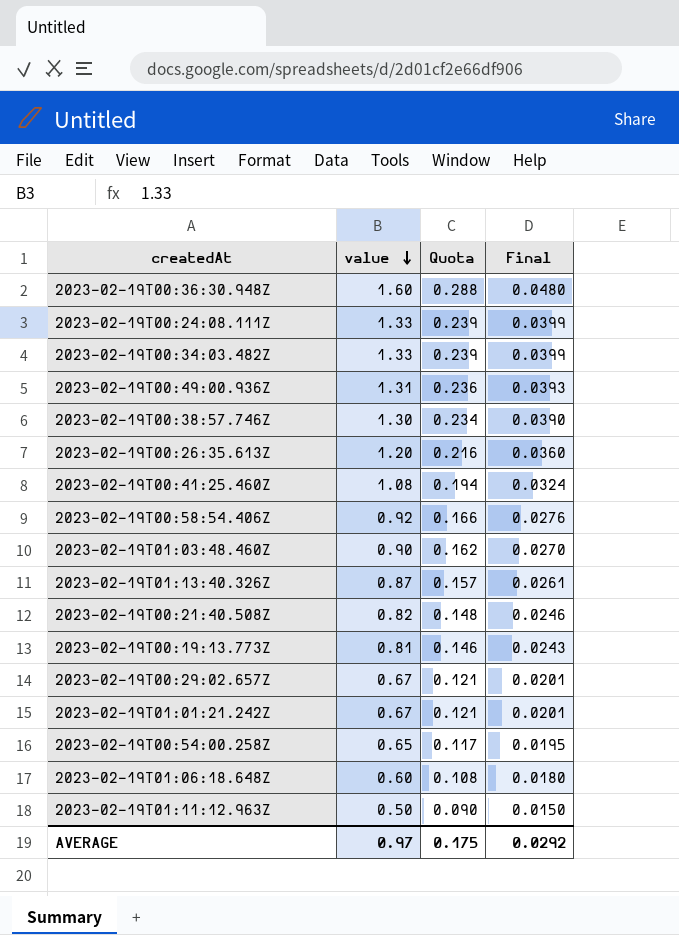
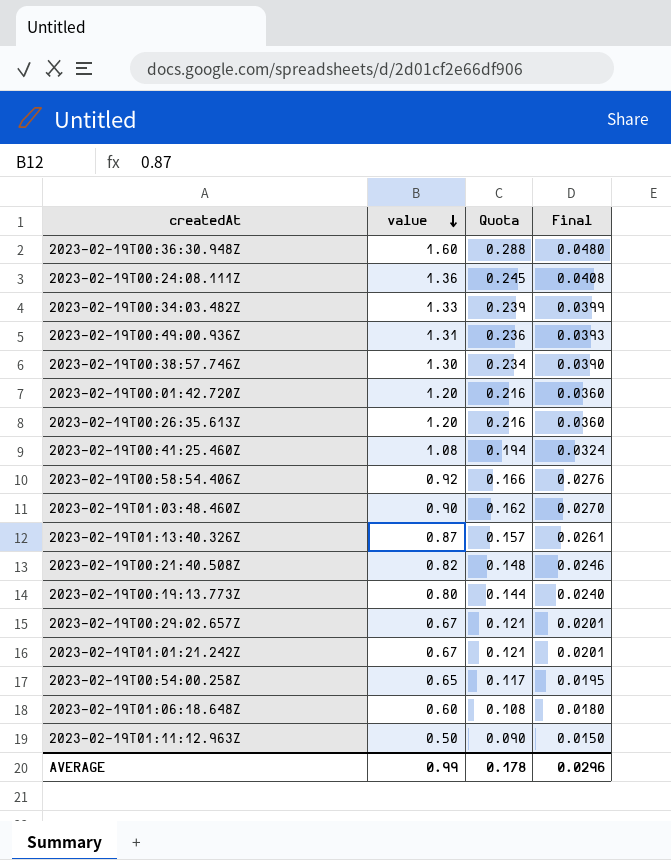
2023-02-19T00:24:08.111Z | value: 1.33 -> 1.36
2023-02-19T00:24:08.111Z | Quota: 0.239 -> 0.245
2023-02-19T00:24:08.111Z | Final: 0.0399 -> 0.0408
row 2023-02-19T00:01:42.720Z: none -> 1.20 | 0.216 | 0.0360
2023-02-19T00:19:13.773Z | value: 0.81 -> 0.80
2023-02-19T00:19:13.773Z | Quota: 0.146 -> 0.144
2023-02-19T00:19:13.773Z | Final: 0.0243 -> 0.0240
AVERAGE | value: 0.97 -> 0.99
AVERAGE | Quota: 0.175 -> 0.178
AVERAGE | Final: 0.0292 -> 0.0296

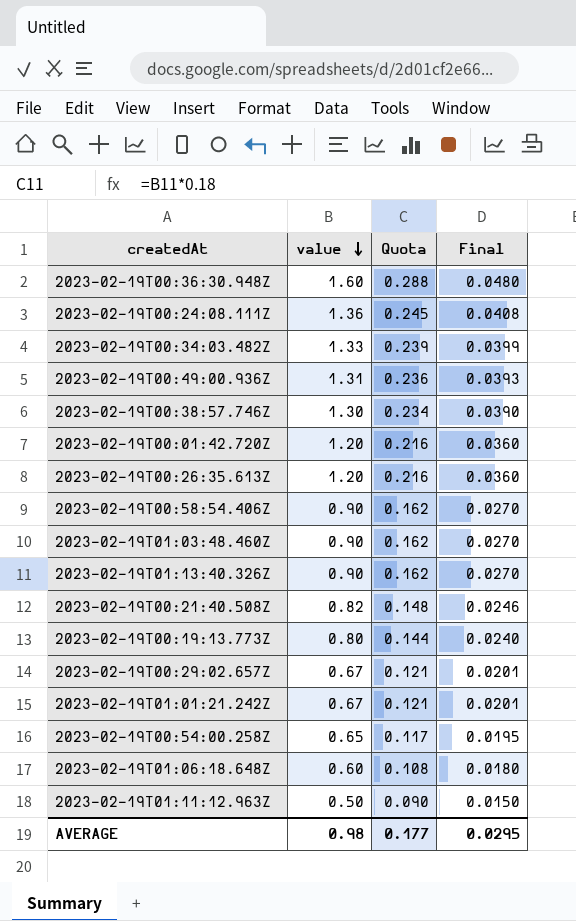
row 2023-02-19T00:41:25.460Z: 1.08 | 0.194 | 0.0324 -> none
2023-02-19T00:58:54.406Z | value: 0.92 -> 0.90
2023-02-19T00:58:54.406Z | Quota: 0.166 -> 0.162
2023-02-19T00:58:54.406Z | Final: 0.0276 -> 0.0270
2023-02-19T01:13:40.326Z | value: 0.87 -> 0.90
2023-02-19T01:13:40.326Z | Quota: 0.157 -> 0.162
2023-02-19T01:13:40.326Z | Final: 0.0261 -> 0.0270
AVERAGE | value: 0.99 -> 0.98
AVERAGE | Quota: 0.178 -> 0.177
AVERAGE | Final: 0.0296 -> 0.0295

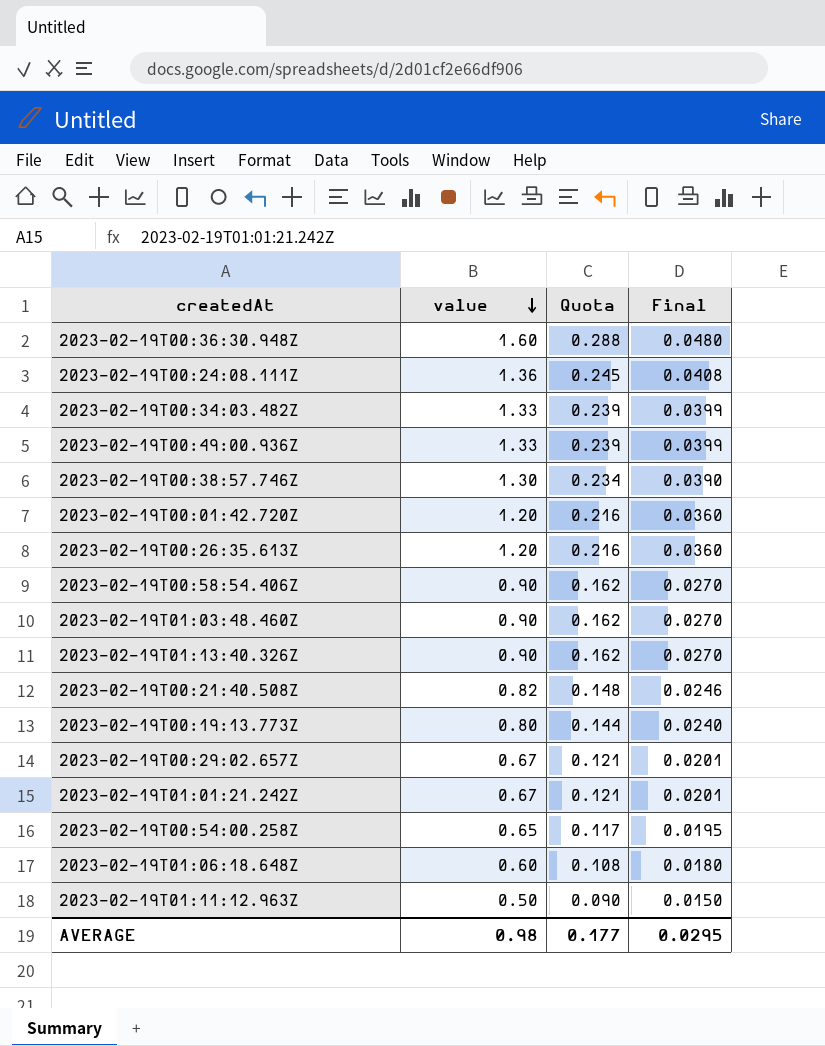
2023-02-19T00:49:00.936Z | value: 1.31 -> 1.33
2023-02-19T00:49:00.936Z | Quota: 0.236 -> 0.239
2023-02-19T00:49:00.936Z | Final: 0.0393 -> 0.0399

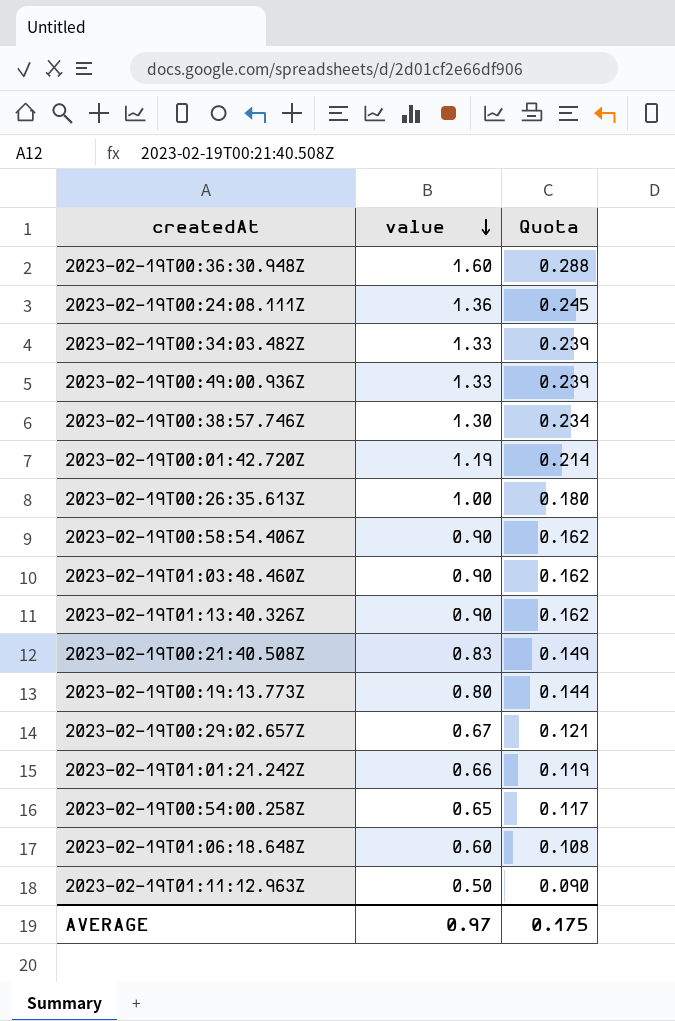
column Final | formula: [value] * 0.03 -> none
2023-02-19T00:01:42.720Z | value: 1.20 -> 1.19
2023-02-19T00:01:42.720Z | Quota: 0.216 -> 0.214
2023-02-19T00:26:35.613Z | value: 1.20 -> 1.00
2023-02-19T00:26:35.613Z | Quota: 0.216 -> 0.180
2023-02-19T00:21:40.508Z | value: 0.82 -> 0.83
2023-02-19T00:21:40.508Z | Quota: 0.148 -> 0.149
2023-02-19T01:01:21.242Z | value: 0.67 -> 0.66
2023-02-19T01:01:21.242Z | Quota: 0.121 -> 0.119
AVERAGE | value: 0.98 -> 0.97
AVERAGE | Quota: 0.177 -> 0.175

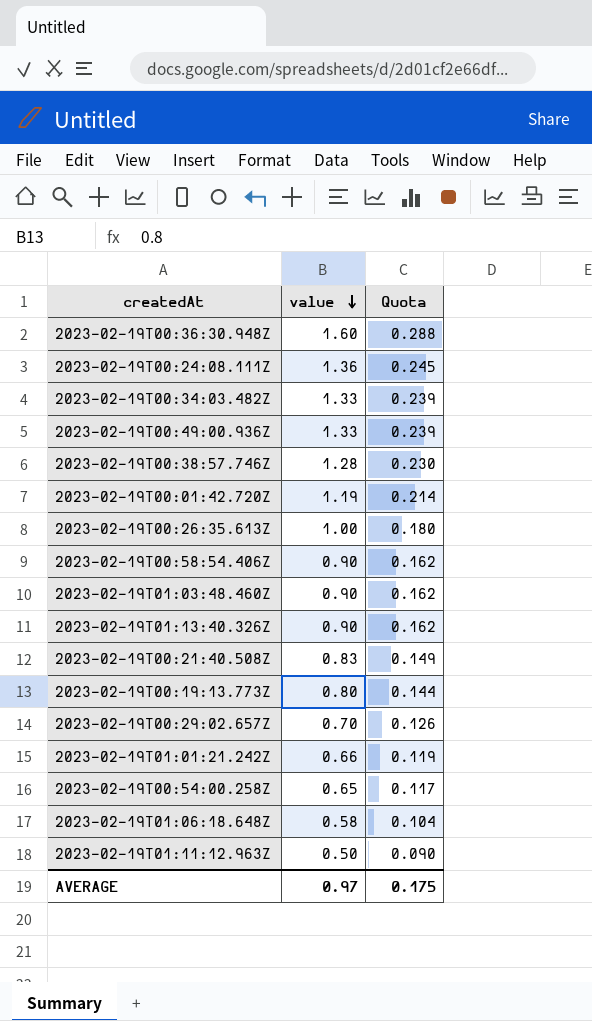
2023-02-19T00:38:57.746Z | value: 1.30 -> 1.28
2023-02-19T00:38:57.746Z | Quota: 0.234 -> 0.230
2023-02-19T00:29:02.657Z | value: 0.67 -> 0.70
2023-02-19T00:29:02.657Z | Quota: 0.121 -> 0.126
2023-02-19T01:06:18.648Z | value: 0.60 -> 0.58
2023-02-19T01:06:18.648Z | Quota: 0.108 -> 0.104

